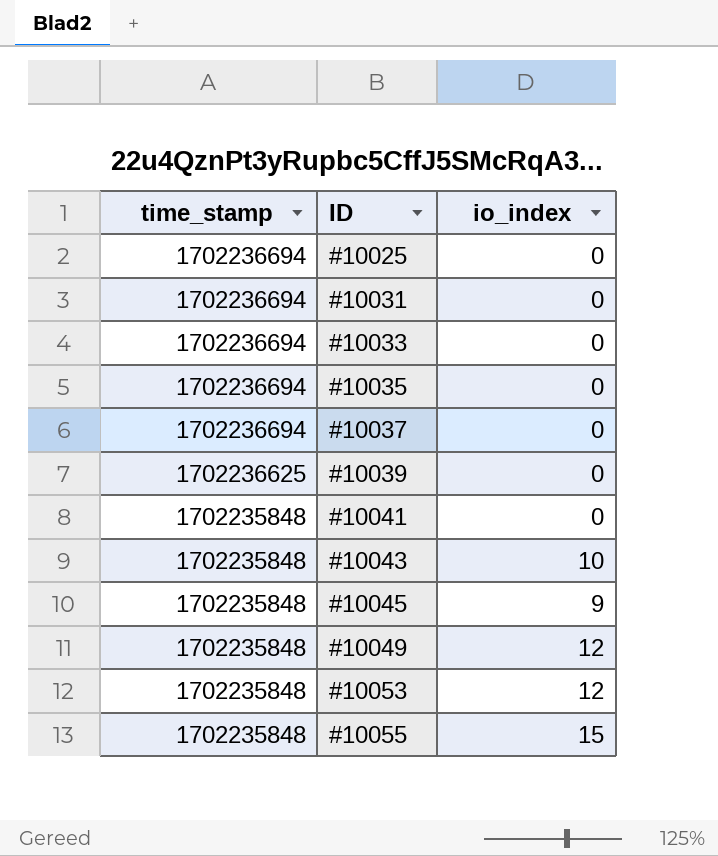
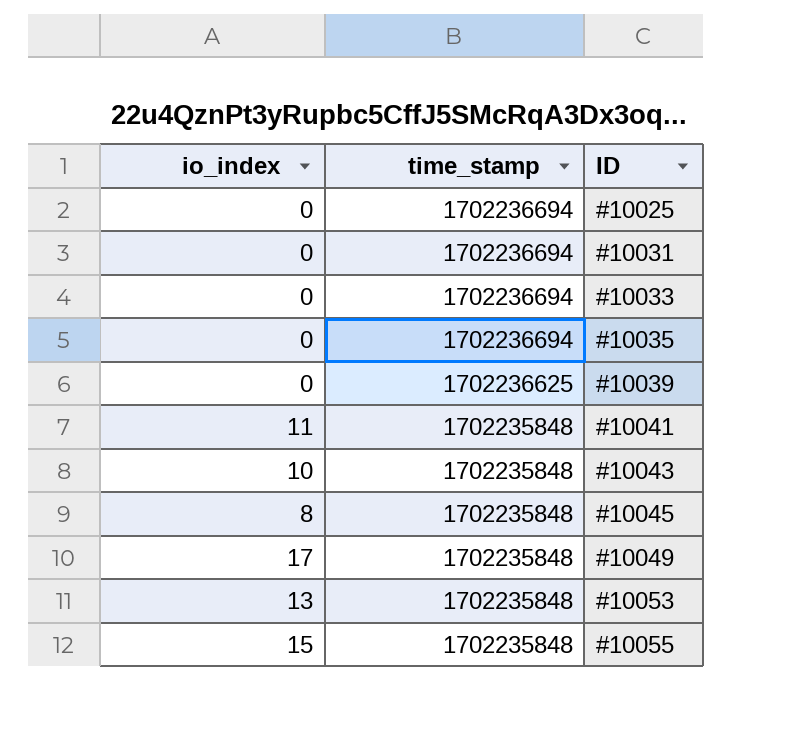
column io_index | position: 3 -> 1
row #10037: 1702236694 | 0 -> none
#10041 | io_index: 0 -> 11
#10045 | io_index: 9 -> 8
#10049 | io_index: 12 -> 17
#10053 | io_index: 12 -> 13

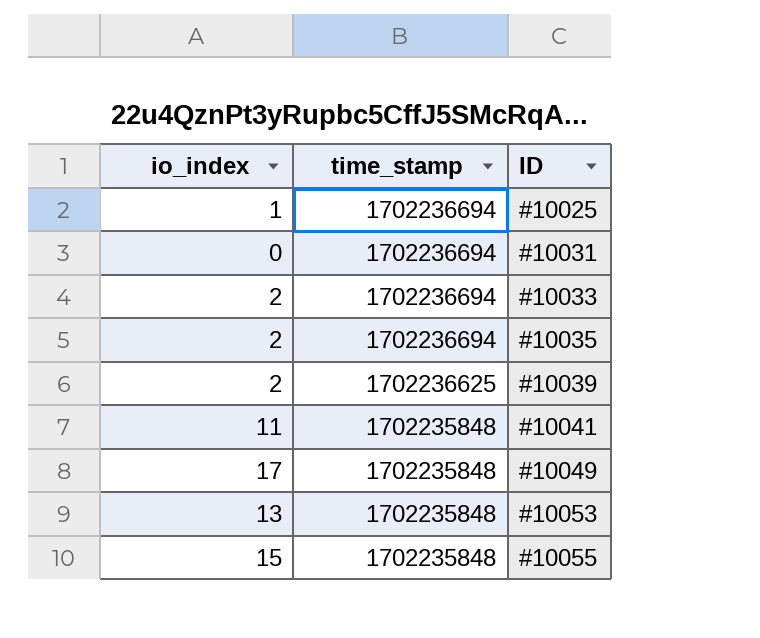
row #10043: 10 | 1702235848 -> none
row #10045: 8 | 1702235848 -> none
#10025 | io_index: 0 -> 1
#10033 | io_index: 0 -> 2
#10035 | io_index: 0 -> 2
#10039 | io_index: 0 -> 2

